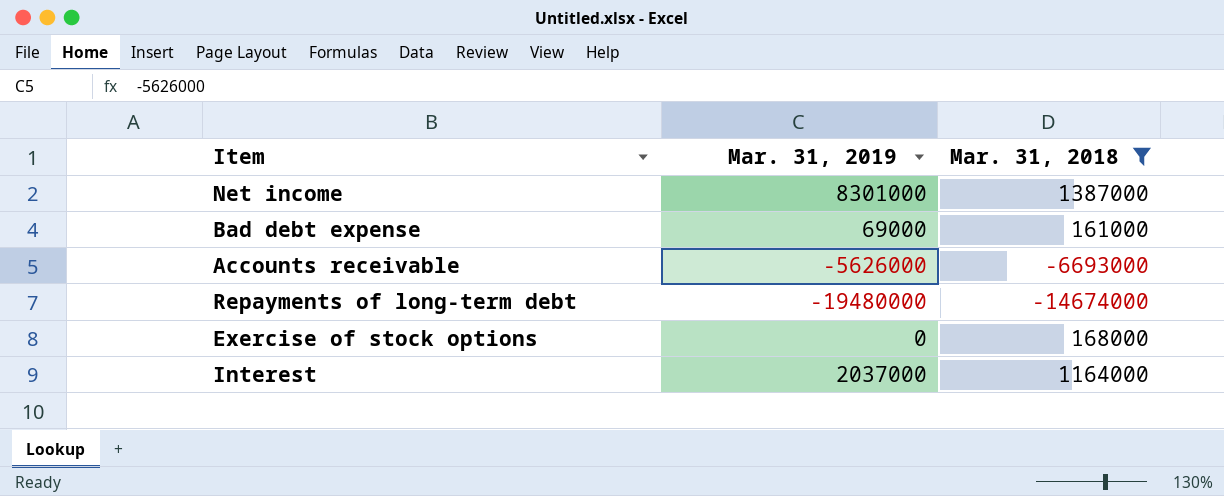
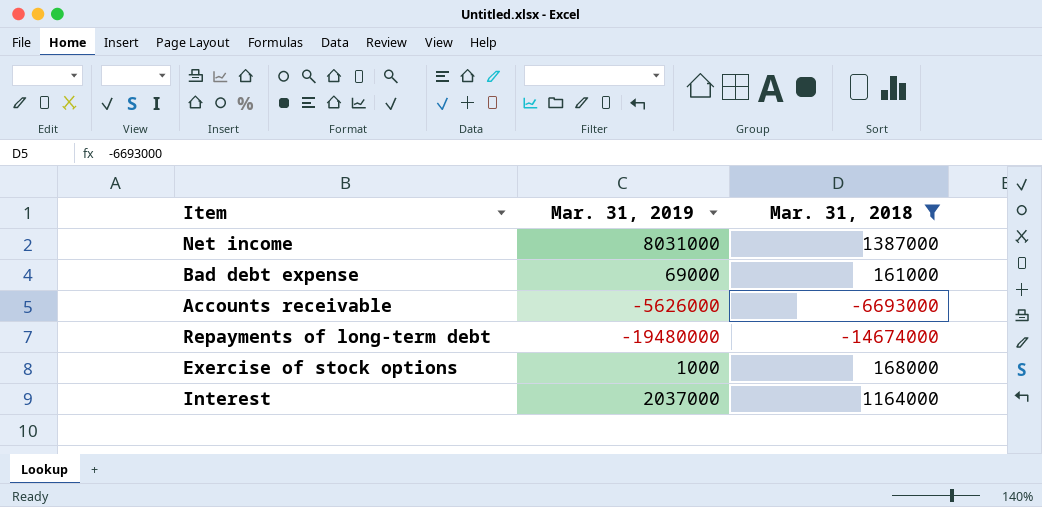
Net income | Mar. 31, 2019: 8301000 -> 8031000
Exercise of stock options | Mar. 31, 2019: 0 -> 1000

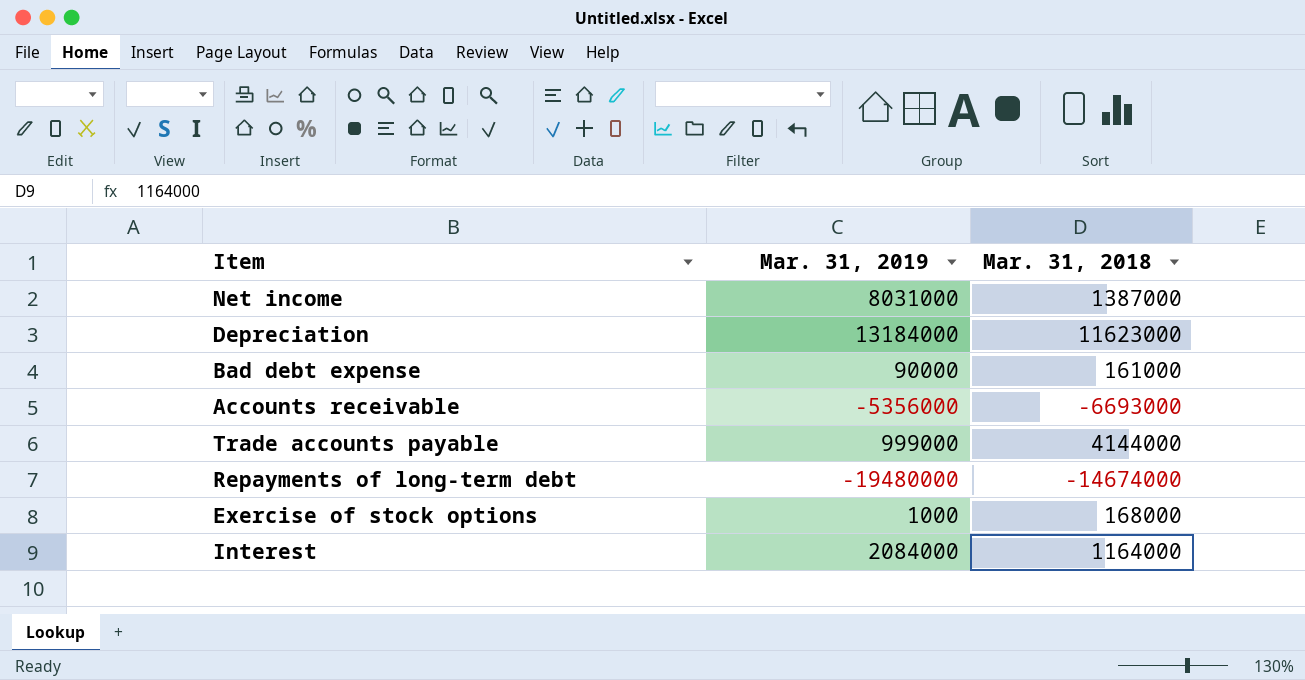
filter: Mar. 31, 2018 <= 1387000 -> none
Bad debt expense | Mar. 31, 2019: 69000 -> 90000
Accounts receivable | Mar. 31, 2019: -5626000 -> -5356000
Interest | Mar. 31, 2019: 2037000 -> 2084000

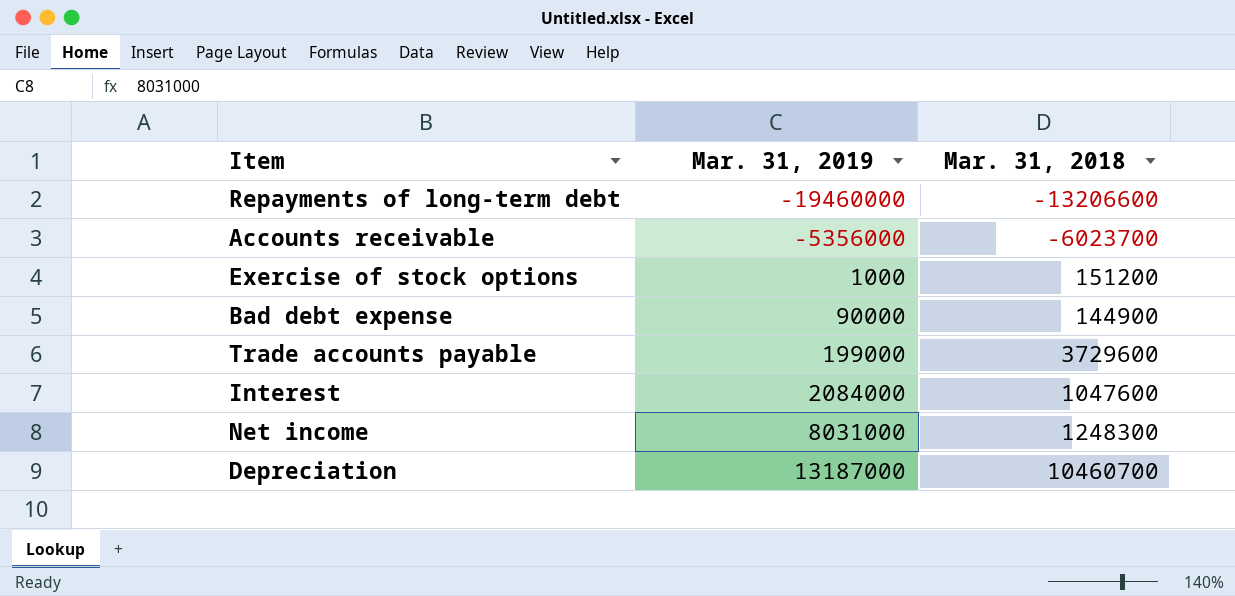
row order: none -> Mar. 31, 2019 ascending
Repayments of long-term debt | Mar. 31, 2019: -19480000 -> -19460000
Repayments of long-term debt | Mar. 31, 2018: -14674000 -> -13206600
Accounts receivable | Mar. 31, 2018: -6693000 -> -6023700
Exercise of stock options | Mar. 31, 2018: 168000 -> 151200
Bad debt expense | Mar. 31, 2018: 161000 -> 144900
Trade accounts payable | Mar. 31, 2019: 999000 -> 199000
Trade accounts payable | Mar. 31, 2018: 4144000 -> 3729600
Interest | Mar. 31, 2018: 1164000 -> 1047600
Net income | Mar. 31, 2018: 1387000 -> 1248300
Depreciation | Mar. 31, 2019: 13184000 -> 13187000
Depreciation | Mar. 31, 2018: 11623000 -> 10460700

